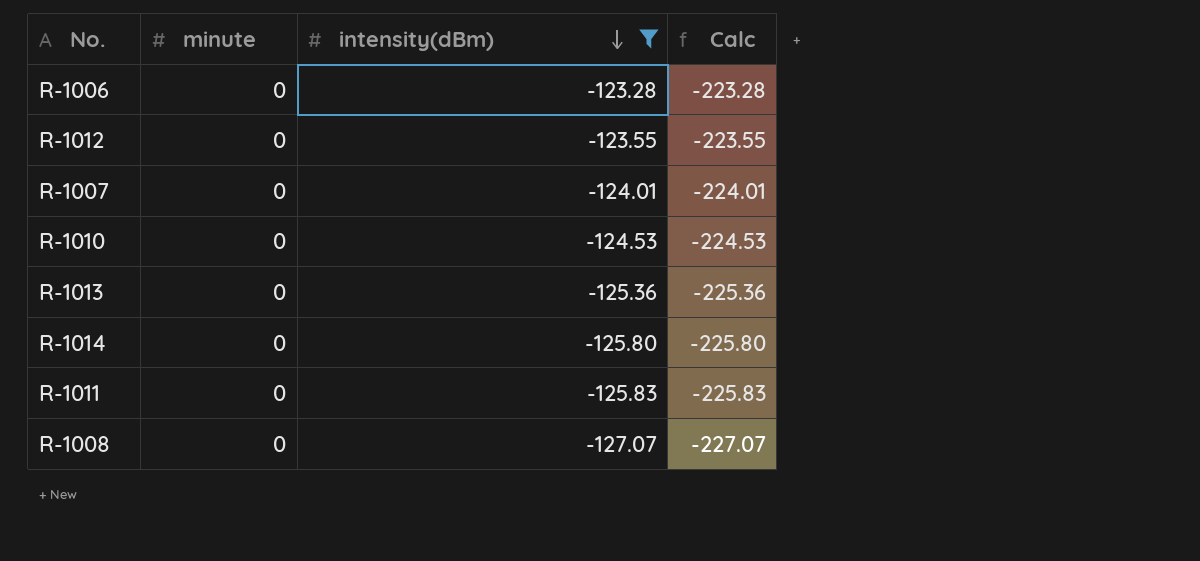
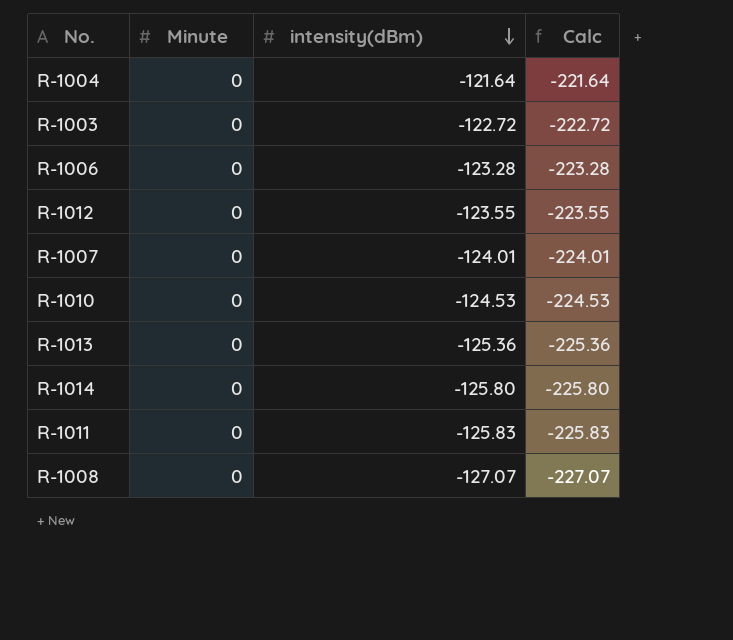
filter: intensity(dBm) <= -123.28 -> none
column name: minute -> Minute

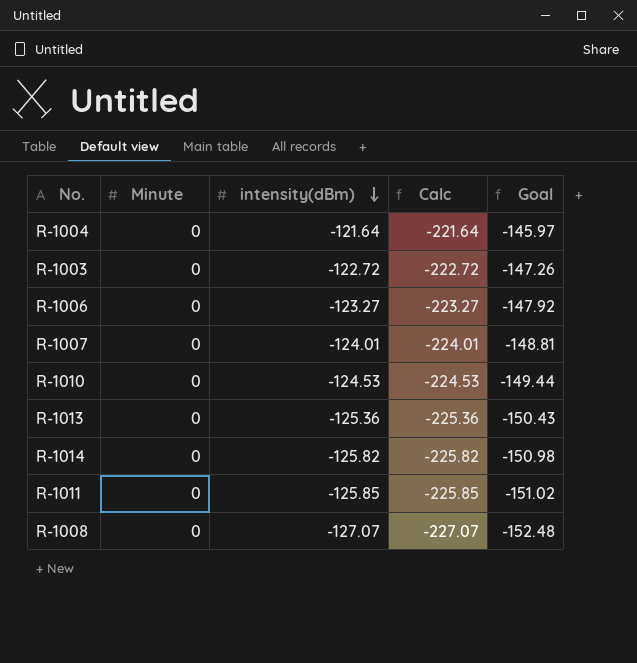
column Goal | formula: none -> [intensity(dBm)] * 1.2
row R-1012: 0 | -123.55 | -223.55 -> none
R-1006 | intensity(dBm): -123.28 -> -123.27
R-1006 | Calc: -223.28 -> -223.27
R-1014 | intensity(dBm): -125.80 -> -125.82
R-1014 | Calc: -225.80 -> -225.82
R-1011 | intensity(dBm): -125.83 -> -125.85
R-1011 | Calc: -225.83 -> -225.85

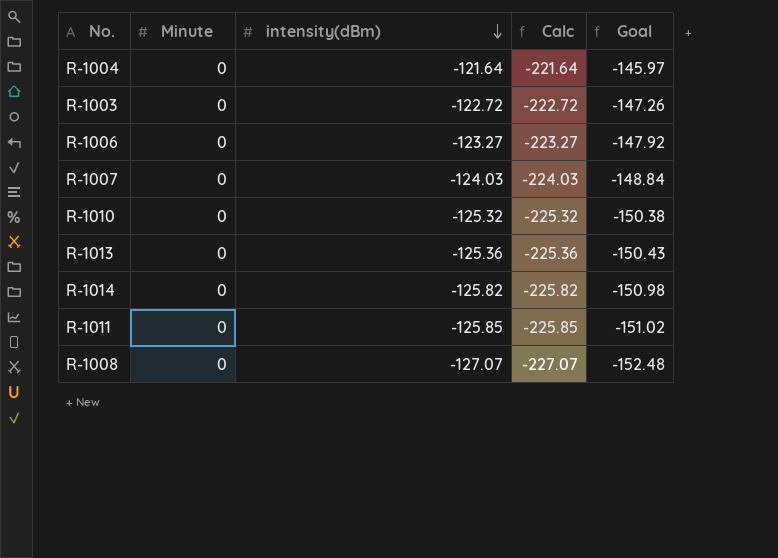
R-1007 | intensity(dBm): -124.01 -> -124.03
R-1007 | Calc: -224.01 -> -224.03
R-1007 | Goal: -148.81 -> -148.84
R-1010 | intensity(dBm): -124.53 -> -125.32
R-1010 | Calc: -224.53 -> -225.32
R-1010 | Goal: -149.44 -> -150.38

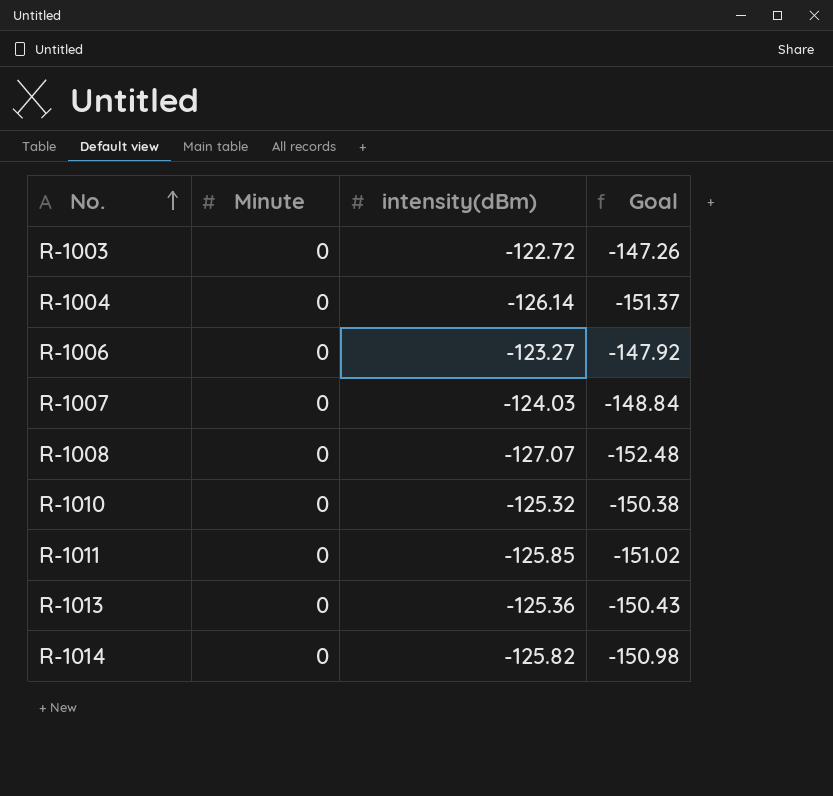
row order: intensity(dBm) descending -> No. ascending
column Calc | formula: [intensity(dBm)] - 100 -> none
R-1004 | intensity(dBm): -121.64 -> -126.14
R-1004 | Goal: -145.97 -> -151.37

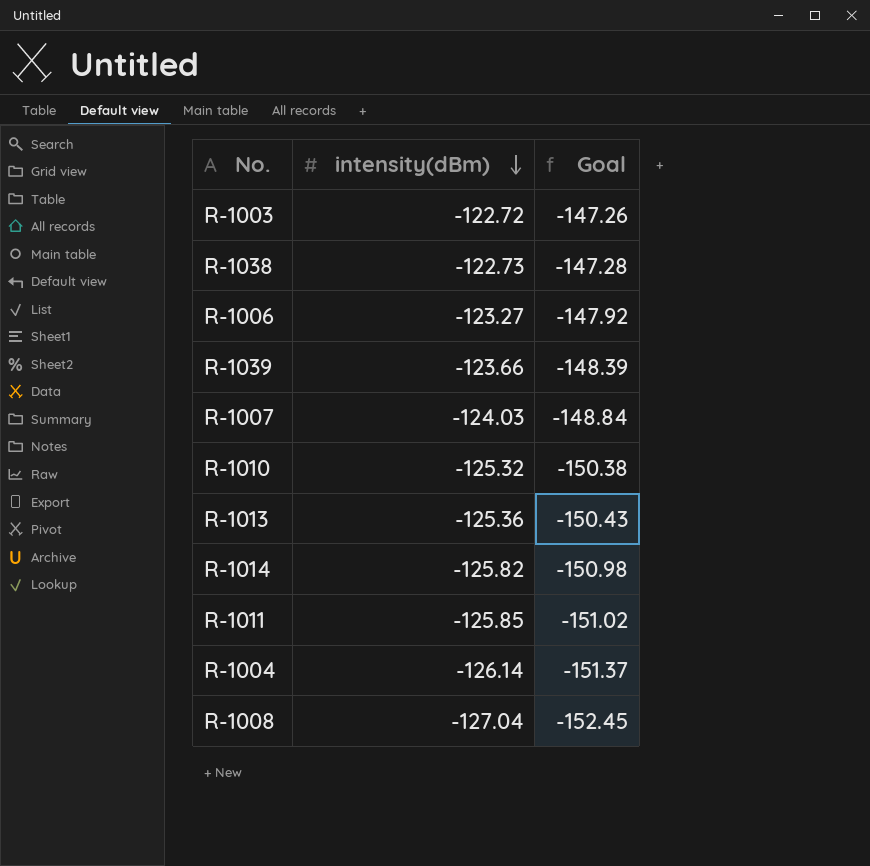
row order: No. ascending -> intensity(dBm) descending
column Minute | position: 2 -> none
row R-1038: none -> -122.73 | -147.28
row R-1039: none -> -123.66 | -148.39
R-1008 | intensity(dBm): -127.07 -> -127.04
R-1008 | Goal: -152.48 -> -152.45

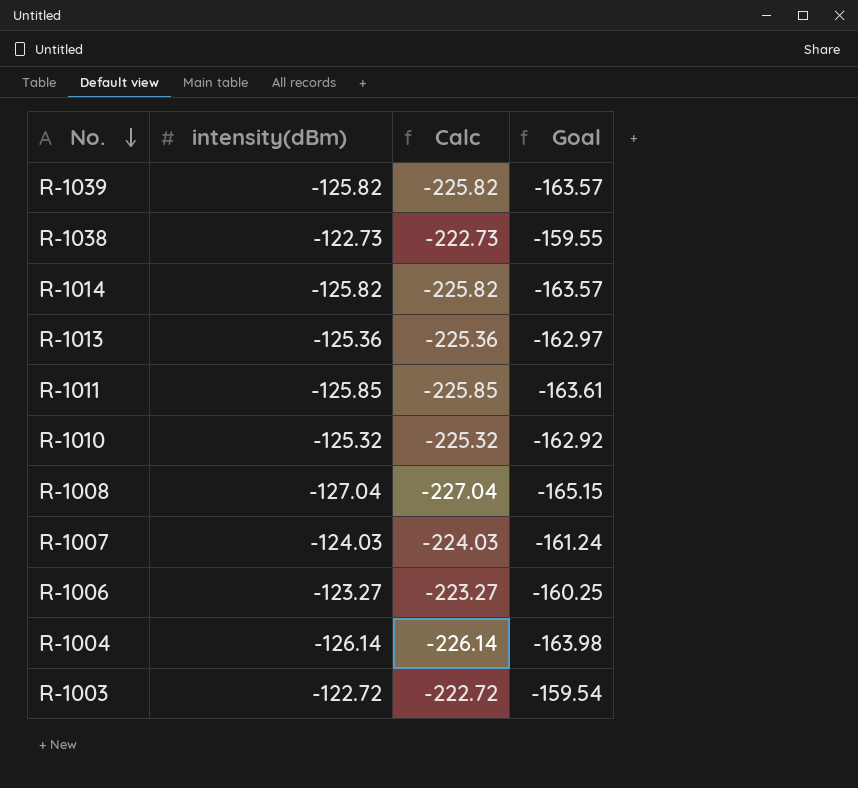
row order: intensity(dBm) descending -> No. descending
column Calc | formula: none -> [intensity(dBm)] - 100
column Goal | formula: [intensity(dBm)] * 1.2 -> [intensity(dBm)] * 1.3
R-1039 | intensity(dBm): -123.66 -> -125.82

